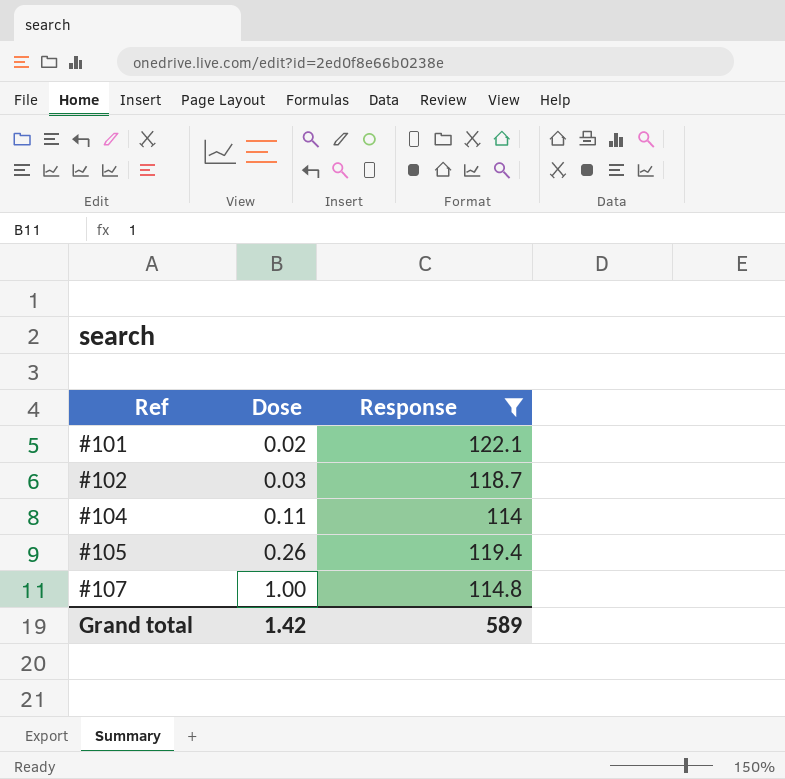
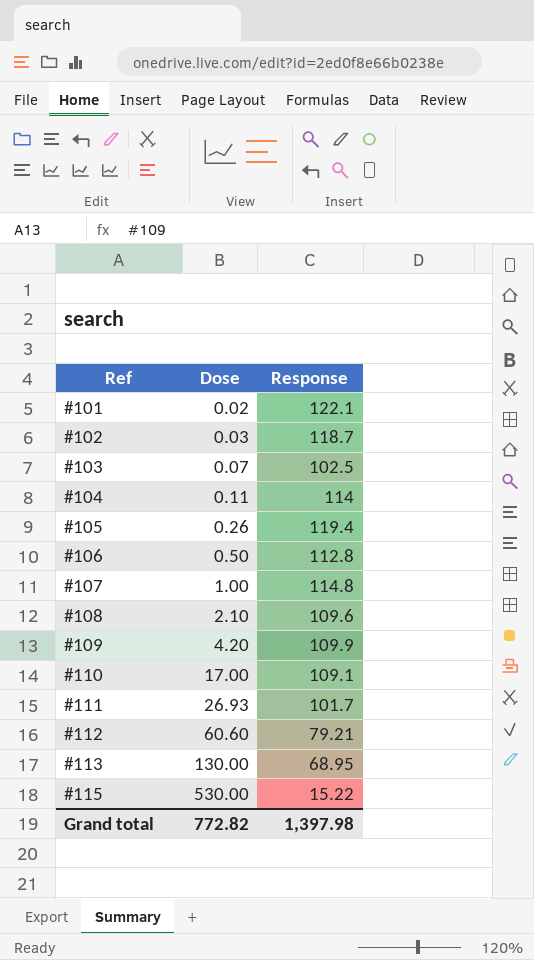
filter: Response >= 114 -> none
Grand total | Dose: 1.42 -> 772.82
Grand total | Response: 589 -> 1,397.98

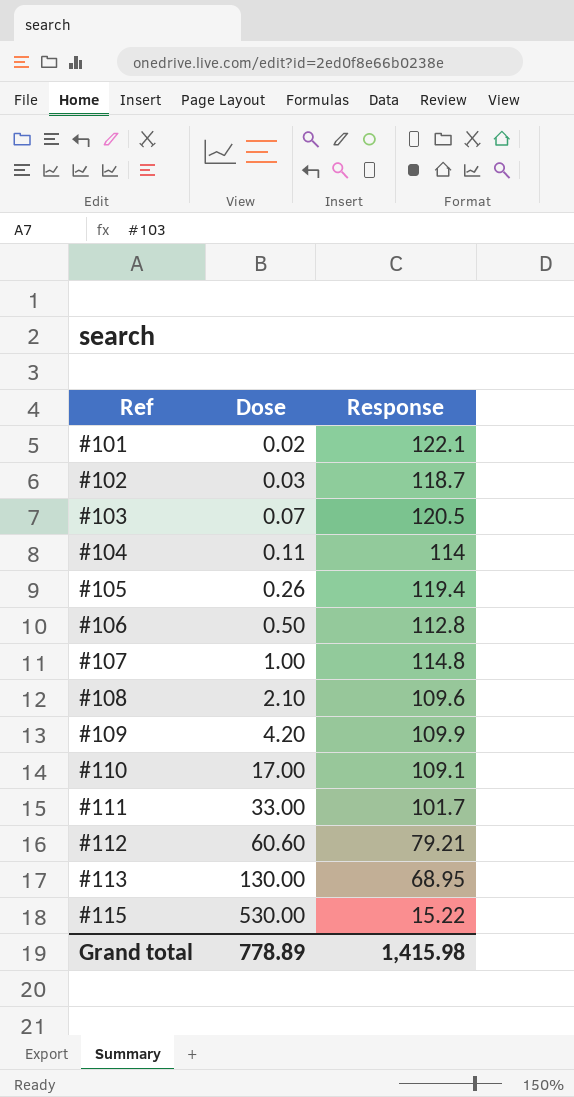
#103 | Response: 102.5 -> 120.5
#111 | Dose: 26.93 -> 33.00
Grand total | Dose: 772.82 -> 778.89
Grand total | Response: 1,397.98 -> 1,415.98

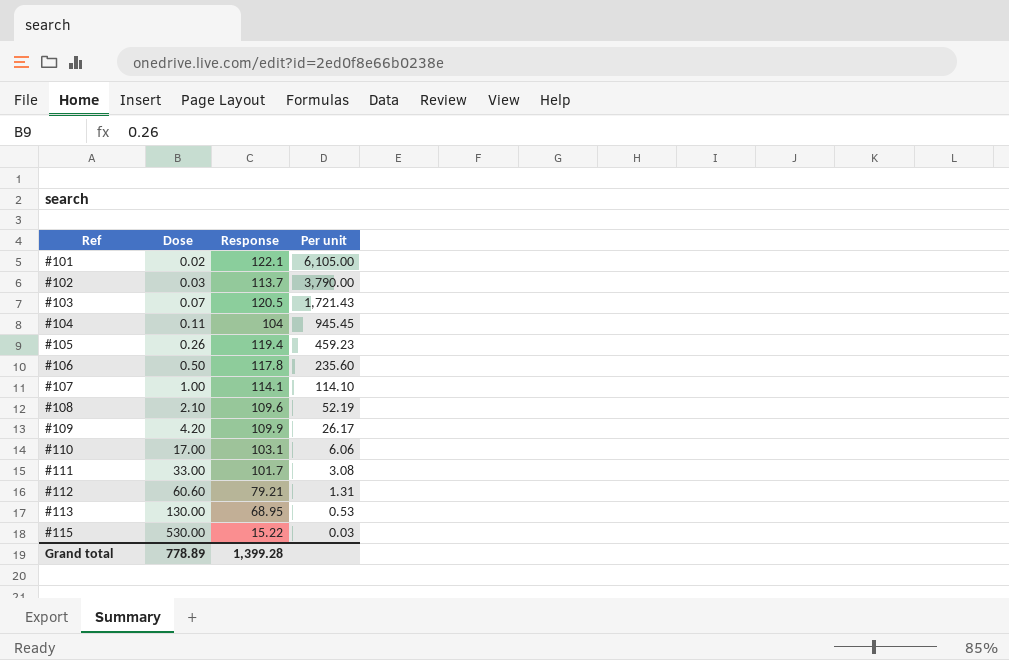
column Per unit | formula: none -> [Response] / [Dose]
#102 | Response: 118.7 -> 113.7
#104 | Response: 114 -> 104
#106 | Response: 112.8 -> 117.8
#107 | Response: 114.8 -> 114.1
#110 | Response: 109.1 -> 103.1
Grand total | Response: 1,415.98 -> 1,399.28

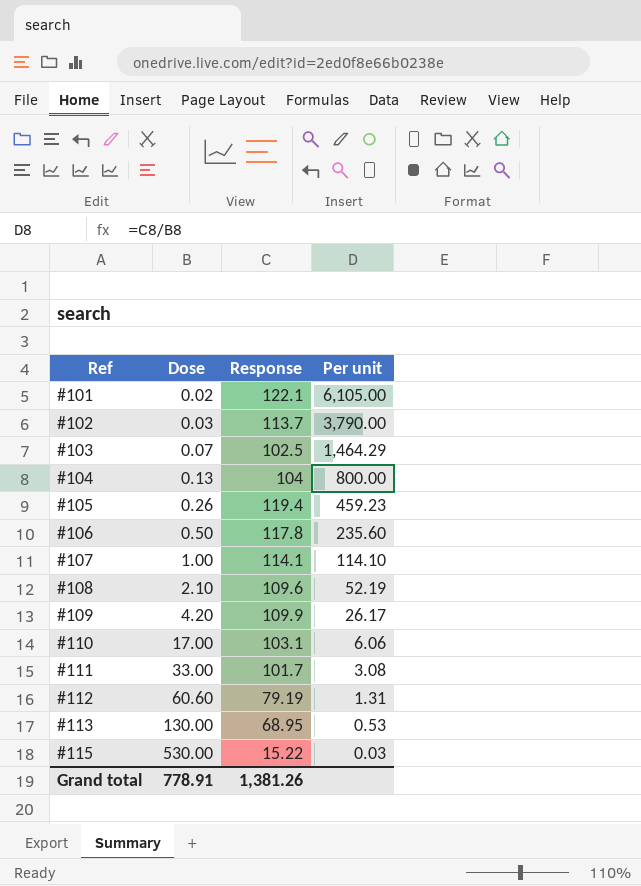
#103 | Response: 120.5 -> 102.5
#103 | Per unit: 1,721.43 -> 1,464.29
#104 | Dose: 0.11 -> 0.13
#104 | Per unit: 945.45 -> 800.00
#112 | Response: 79.21 -> 79.19
Grand total | Dose: 778.89 -> 778.91
Grand total | Response: 1,399.28 -> 1,381.26

